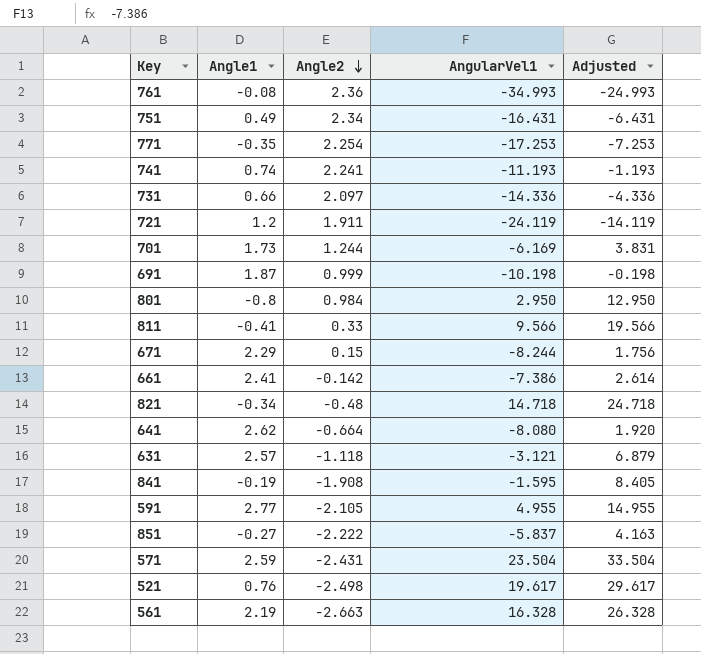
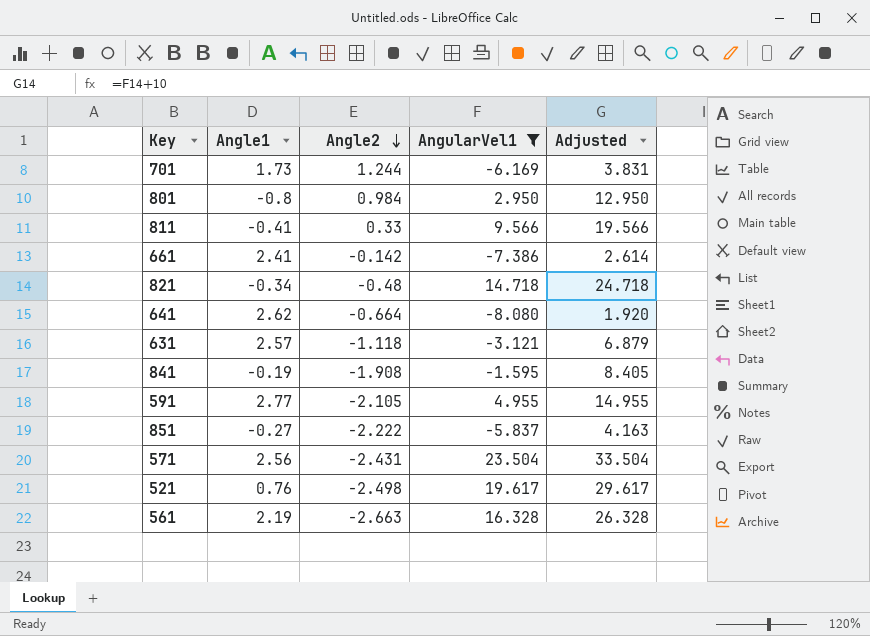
filter: none -> AngularVel1 >= -8.080
571 | Angle1: 2.59 -> 2.56

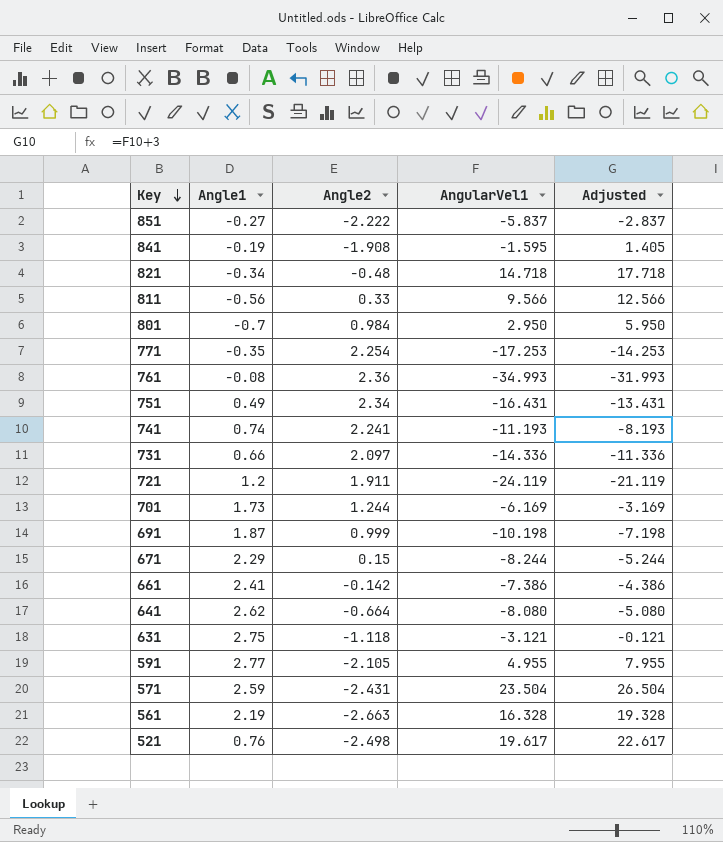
filter: AngularVel1 >= -8.080 -> none
row order: Angle2 descending -> Key descending
column Adjusted | formula: [AngularVel1] + 10 -> [AngularVel1] + 3
811 | Angle1: -0.41 -> -0.56
801 | Angle1: -0.8 -> -0.7
631 | Angle1: 2.57 -> 2.75
571 | Angle1: 2.56 -> 2.59

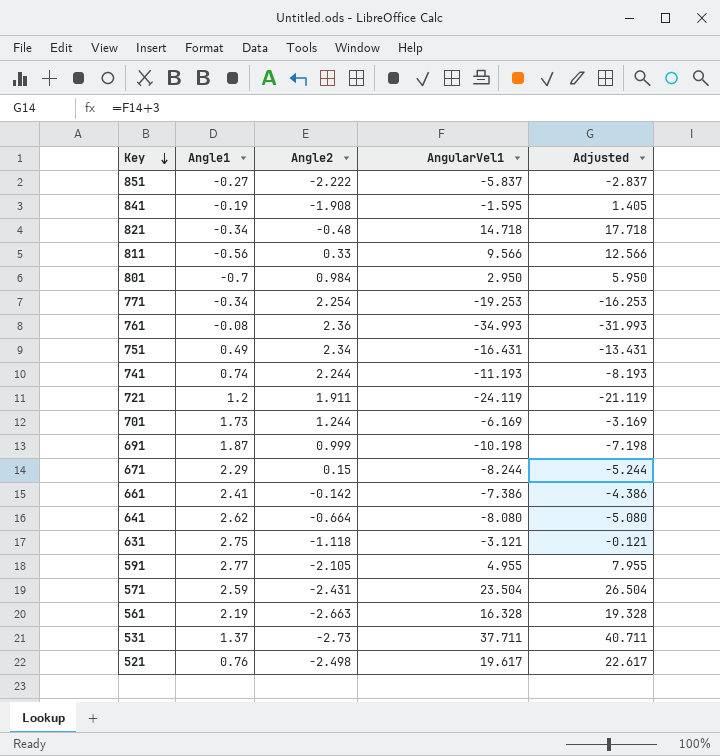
row 731: 0.66 | 2.097 | -14.336 | -11.336 -> none
771 | Angle1: -0.35 -> -0.34
771 | AngularVel1: -17.253 -> -19.253
771 | Adjusted: -14.253 -> -16.253
741 | Angle2: 2.241 -> 2.244
row 531: none -> 1.37 | -2.73 | 37.711 | 40.711

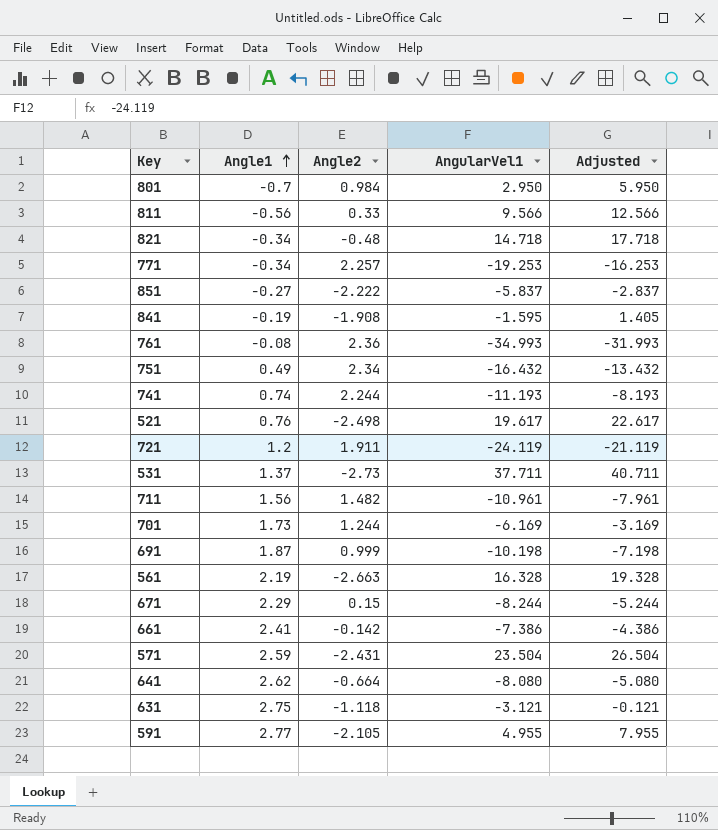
row order: Key descending -> Angle1 ascending
771 | Angle2: 2.254 -> 2.257
751 | AngularVel1: -16.431 -> -16.432
751 | Adjusted: -13.431 -> -13.432
row 711: none -> 1.56 | 1.482 | -10.961 | -7.961

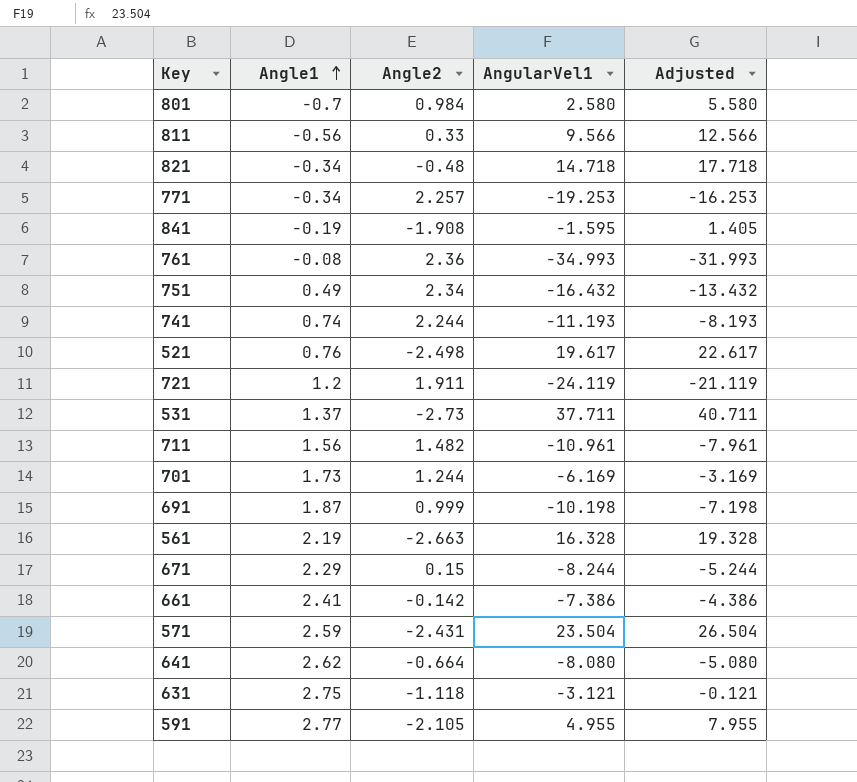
row 851: -0.27 | -2.222 | -5.837 | -2.837 -> none
801 | AngularVel1: 2.950 -> 2.580
801 | Adjusted: 5.950 -> 5.580

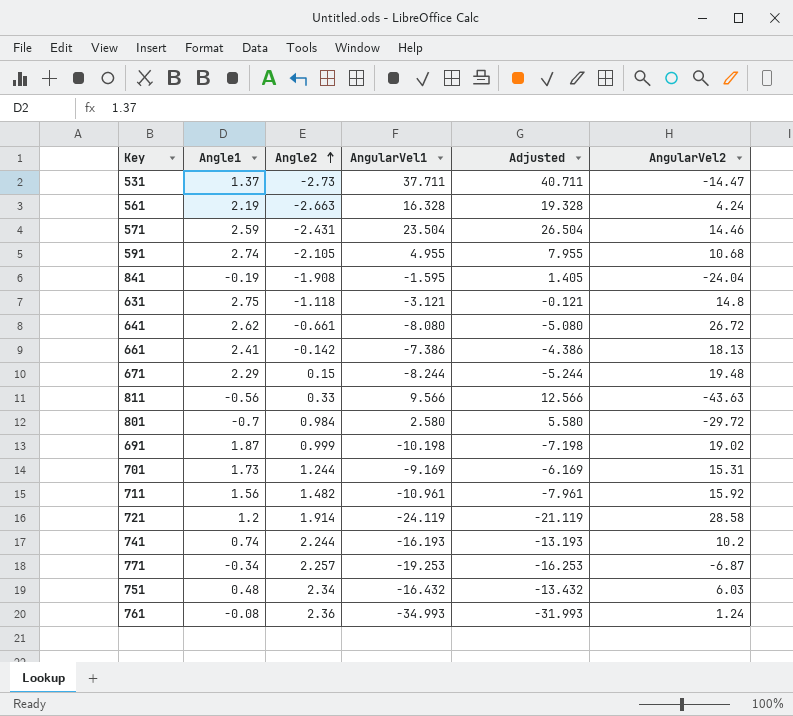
row order: Angle1 ascending -> Angle2 ascending
column AngularVel2 | position: none -> 6
row 821: -0.34 | -0.48 | 14.718 | 17.718 -> none
row 521: 0.76 | -2.498 | 19.617 | 22.617 -> none
591 | Angle1: 2.77 -> 2.74
641 | Angle2: -0.664 -> -0.661
701 | AngularVel1: -6.169 -> -9.169
701 | Adjusted: -3.169 -> -6.169
721 | Angle2: 1.911 -> 1.914
741 | AngularVel1: -11.193 -> -16.193
741 | Adjusted: -8.193 -> -13.193
751 | Angle1: 0.49 -> 0.48

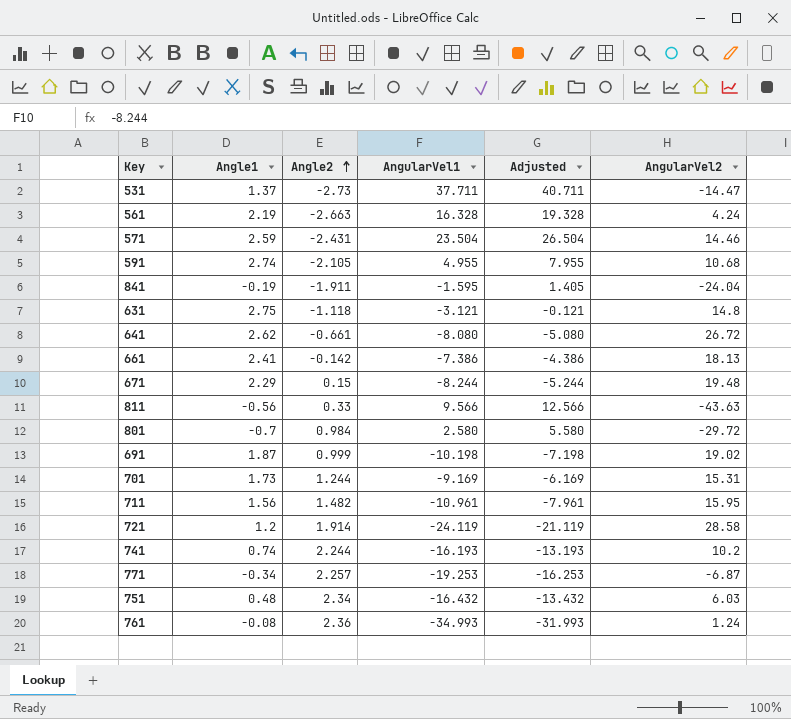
841 | Angle2: -1.908 -> -1.911
711 | AngularVel2: 15.92 -> 15.95

